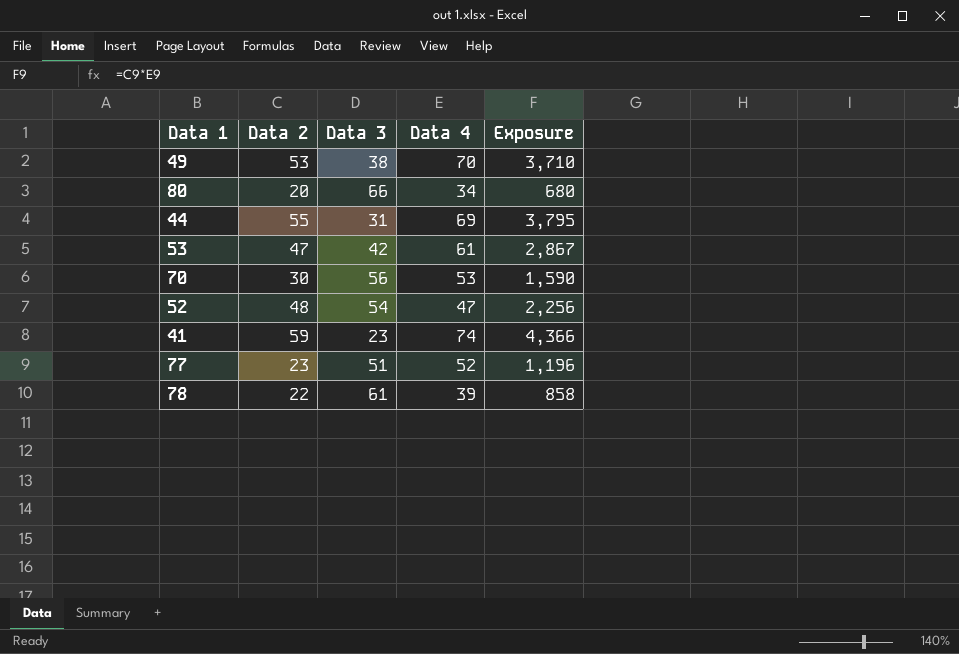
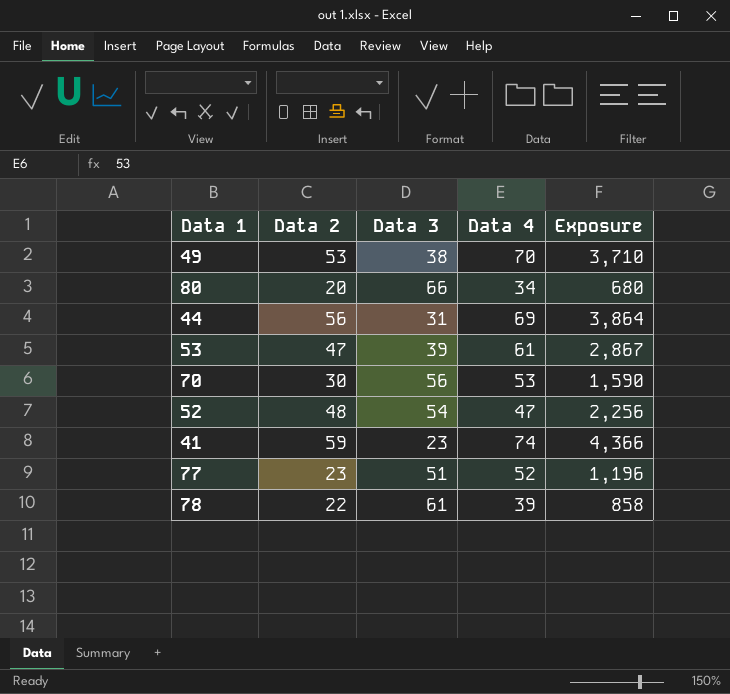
44 | Data 2: 55 -> 56
44 | Exposure: 3,795 -> 3,864
53 | Data 3: 42 -> 39

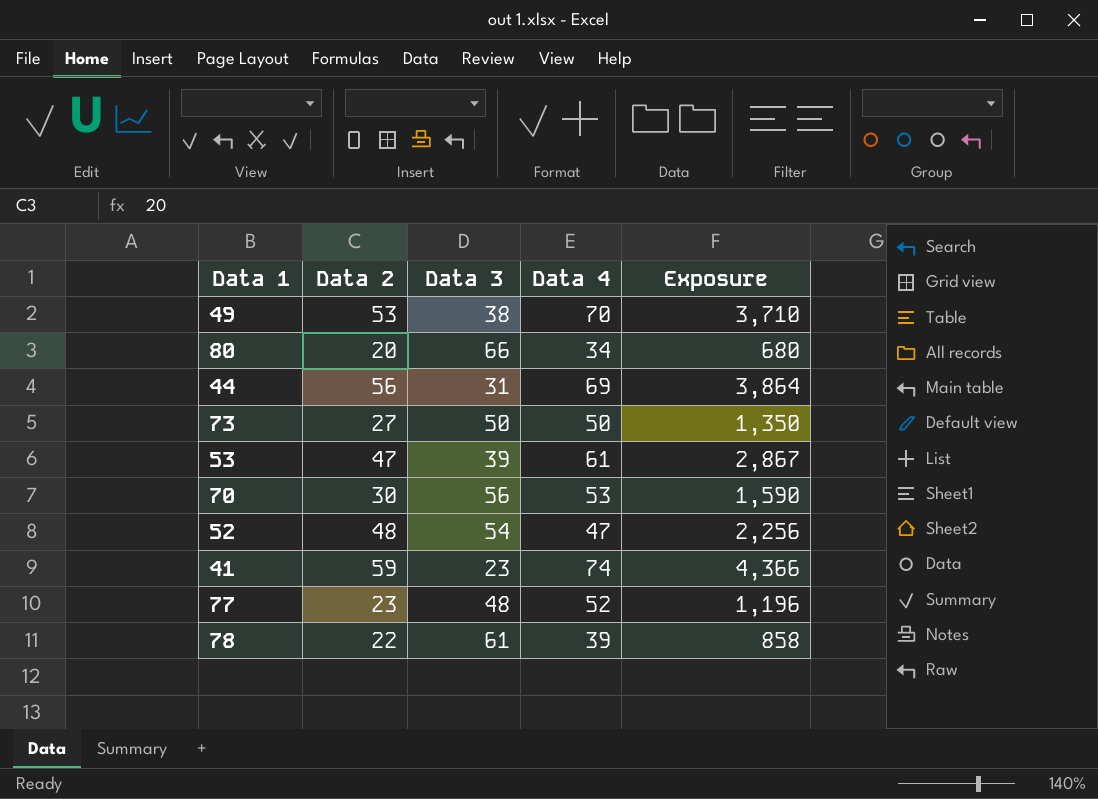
row 73: none -> 27 | 50 | 50 | 1,350
77 | Data 3: 51 -> 48

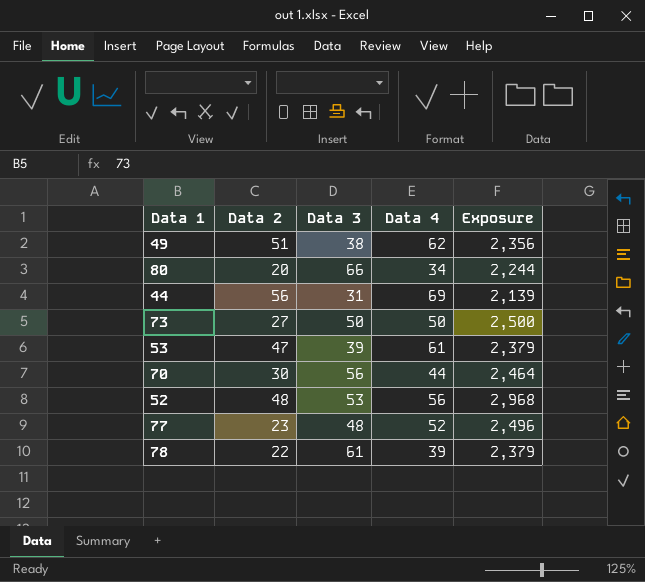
column Exposure | formula: [Data 2] * [Data 4] -> [Data 3] * [Data 4]
row 41: 59 | 23 | 74 | 4,366 -> none
49 | Data 2: 53 -> 51
49 | Data 4: 70 -> 62
70 | Data 4: 53 -> 44
52 | Data 3: 54 -> 53
52 | Data 4: 47 -> 56

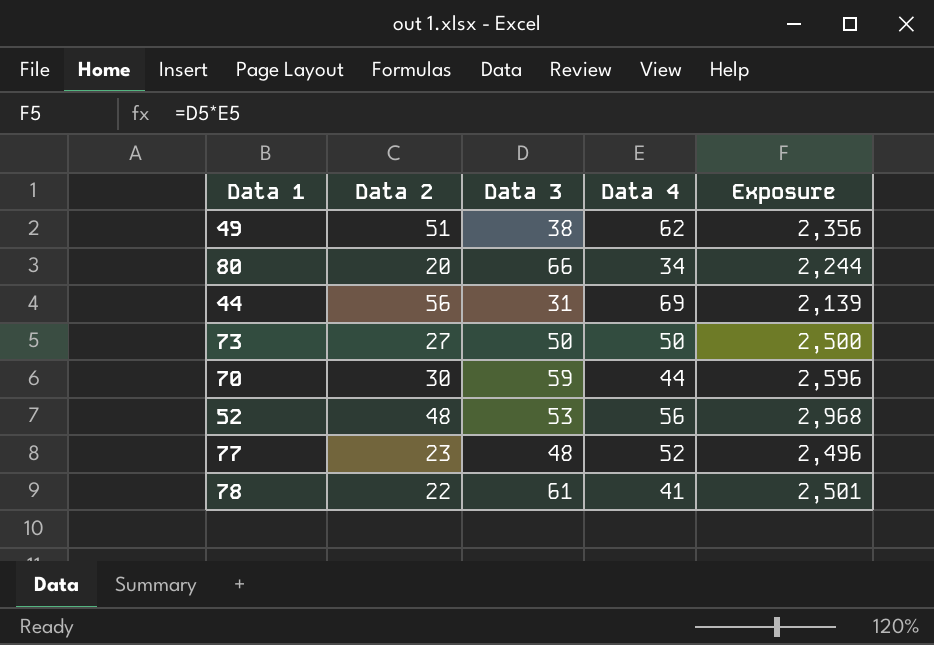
row 53: 47 | 39 | 61 | 2,379 -> none
70 | Data 3: 56 -> 59
70 | Exposure: 2,464 -> 2,596
78 | Data 4: 39 -> 41
78 | Exposure: 2,379 -> 2,501

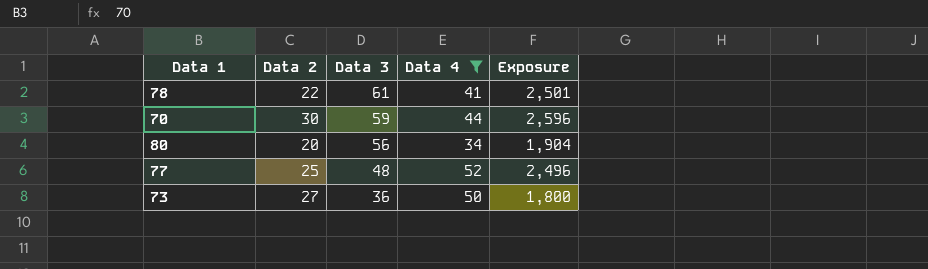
filter: none -> Data 4 <= 52
row order: none -> Data 3 descending
80 | Data 3: 66 -> 56
80 | Exposure: 2,244 -> 1,904
77 | Data 2: 23 -> 25
73 | Data 3: 50 -> 36
73 | Exposure: 2,500 -> 1,800

